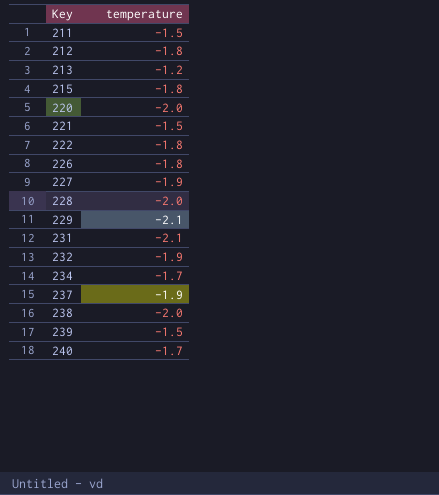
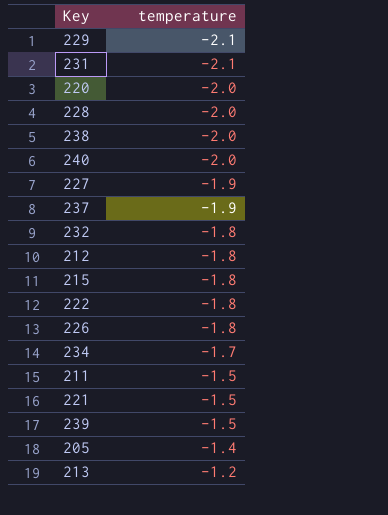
row order: Key ascending -> temperature ascending
240 | temperature: -1.7 -> -2.0
232 | temperature: -1.9 -> -1.8
row 205: none -> -1.4

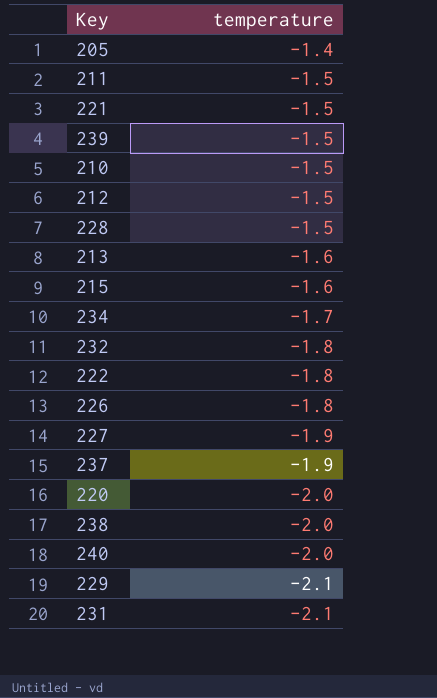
row order: temperature ascending -> temperature descending
row 210: none -> -1.5
212 | temperature: -1.8 -> -1.5
228 | temperature: -2.0 -> -1.5
213 | temperature: -1.2 -> -1.6
215 | temperature: -1.8 -> -1.6

